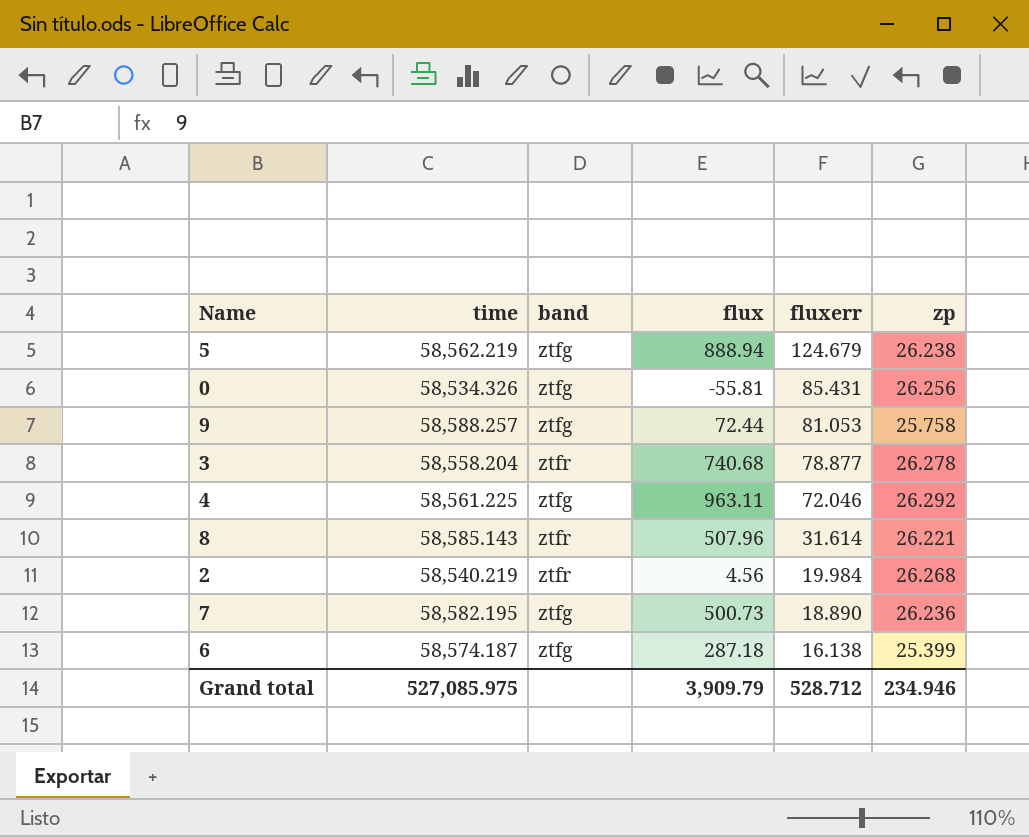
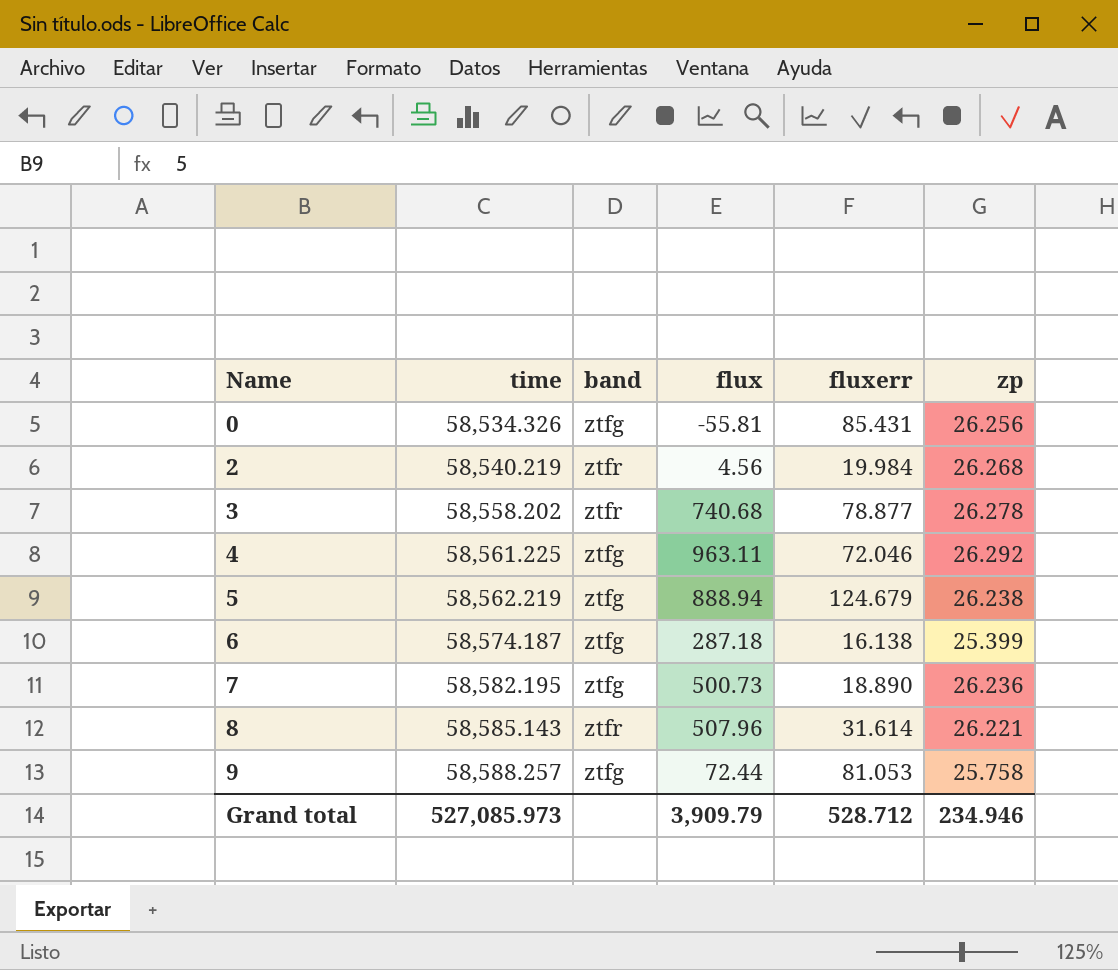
row order: fluxerr descending -> Name ascending
3 | time: 58,558.204 -> 58,558.202
Grand total | time: 527,085.975 -> 527,085.973

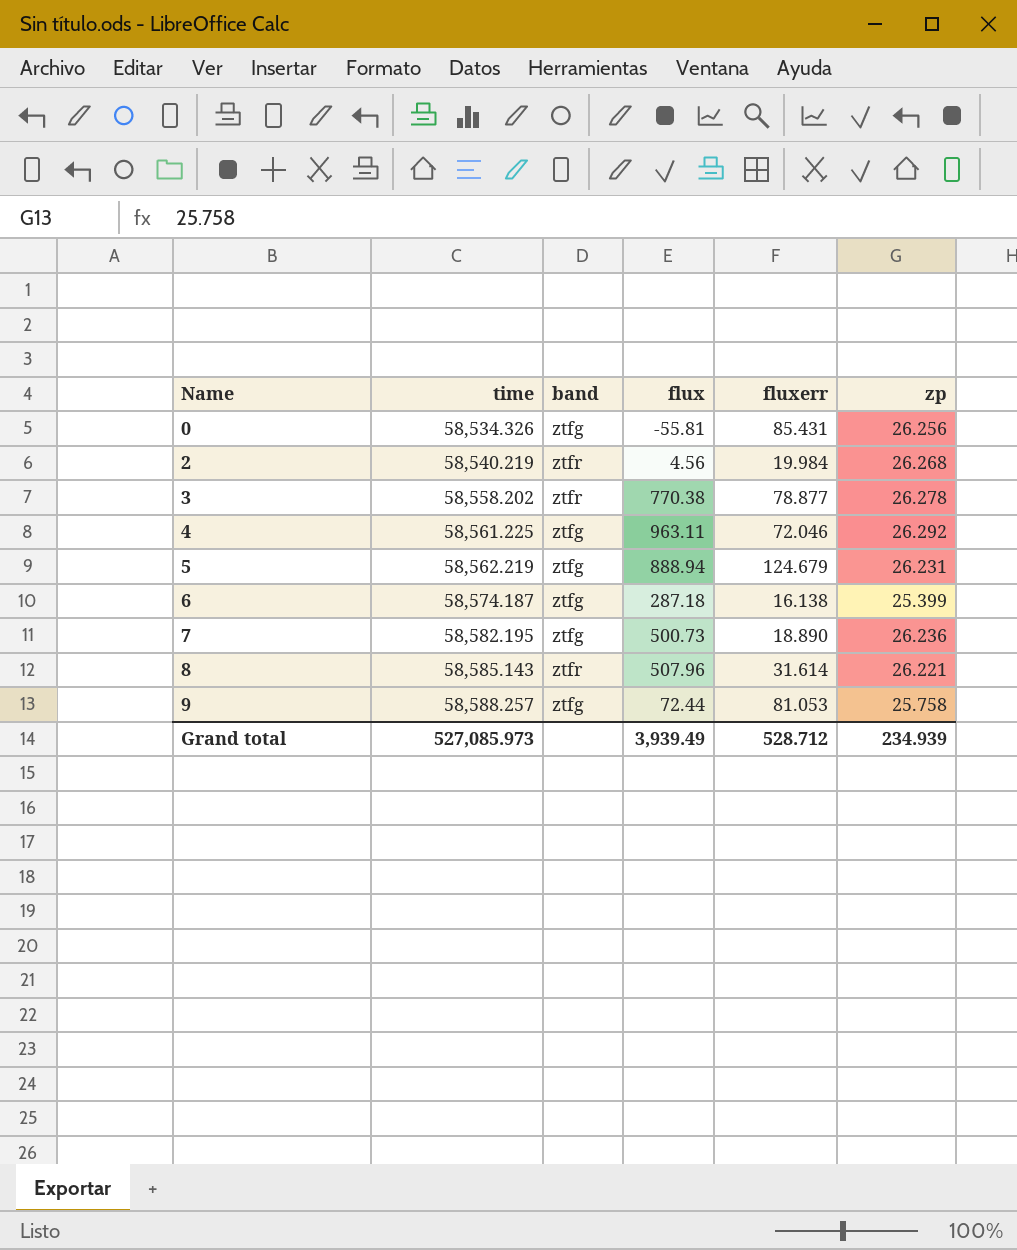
3 | flux: 740.68 -> 770.38
5 | zp: 26.238 -> 26.231
Grand total | flux: 3,909.79 -> 3,939.49
Grand total | zp: 234.946 -> 234.939

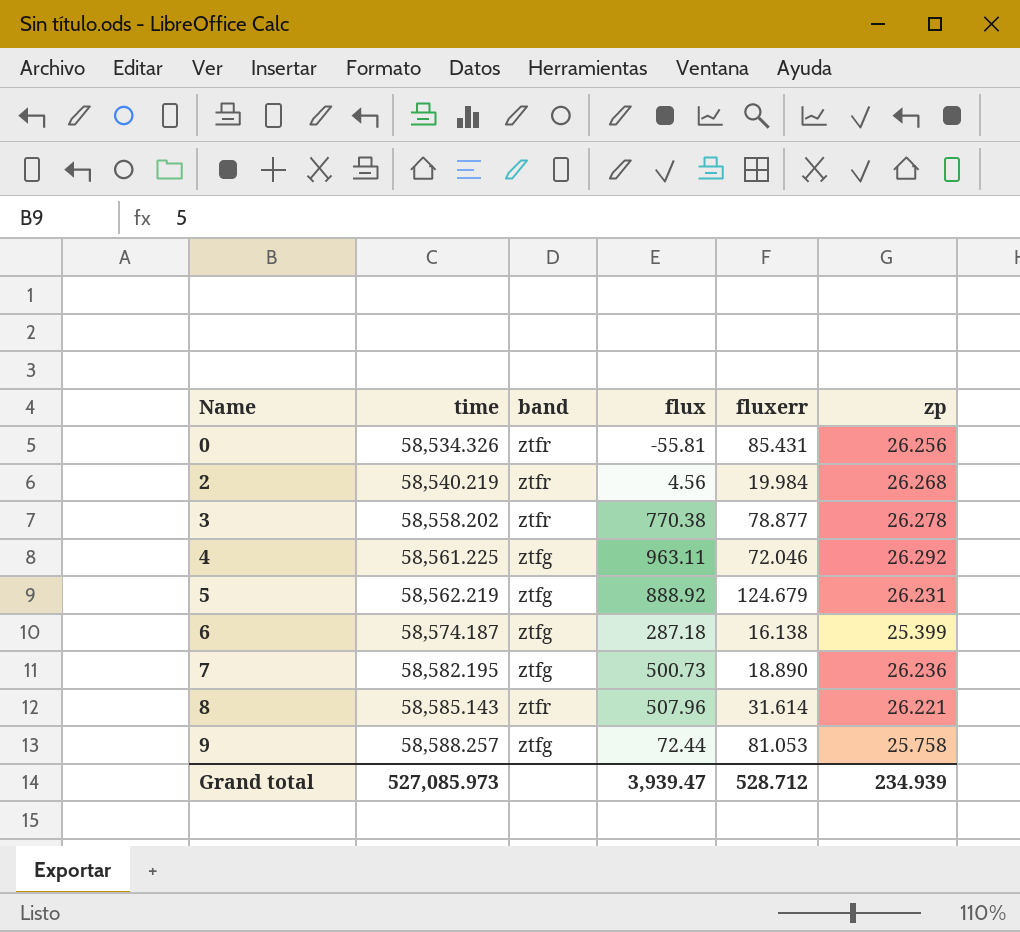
0 | band: ztfg -> ztfr
5 | flux: 888.94 -> 888.92
Grand total | flux: 3,939.49 -> 3,939.47

